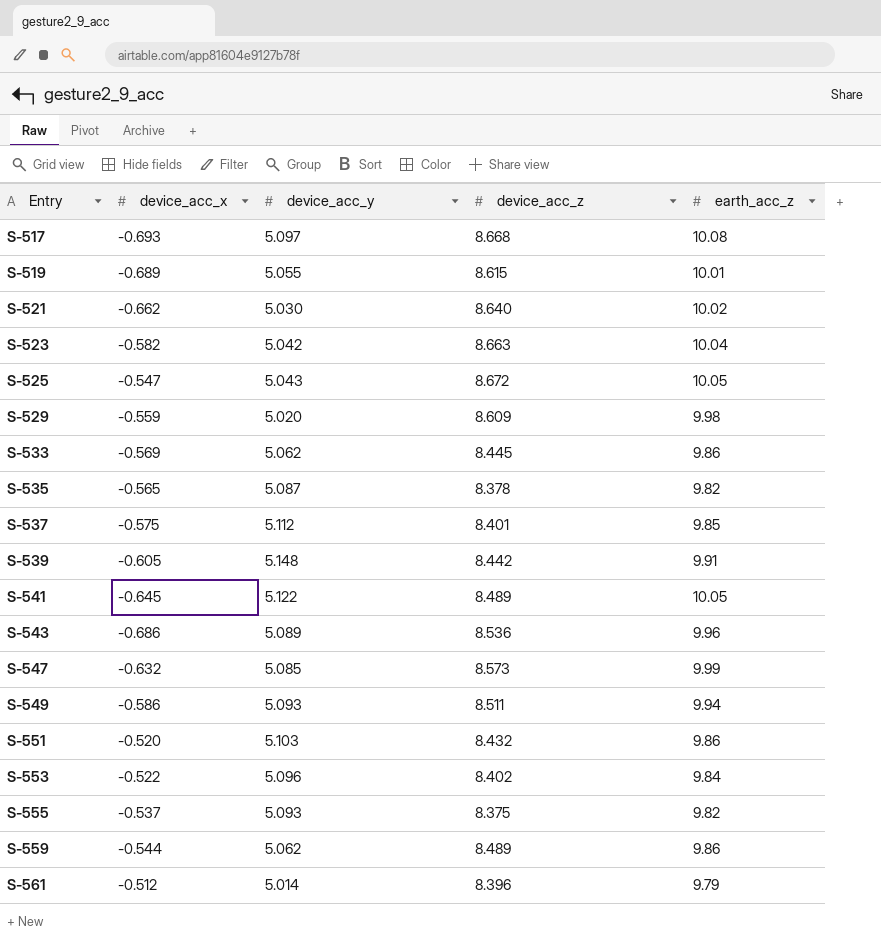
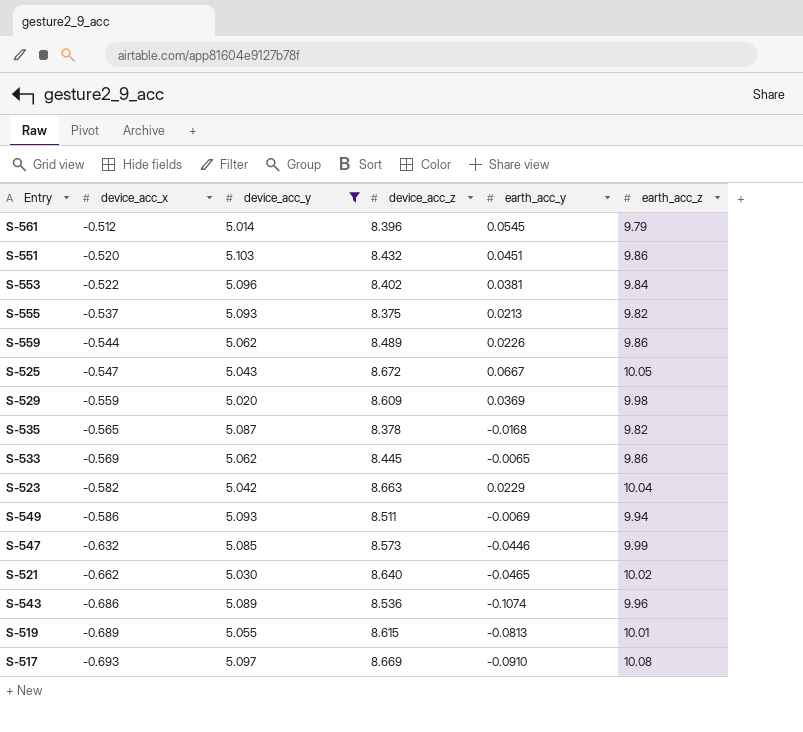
filter: none -> device_acc_y <= 5.103
row order: Entry ascending -> device_acc_x descending
column earth_acc_y | position: none -> 5
S-517 | device_acc_z: 8.668 -> 8.669

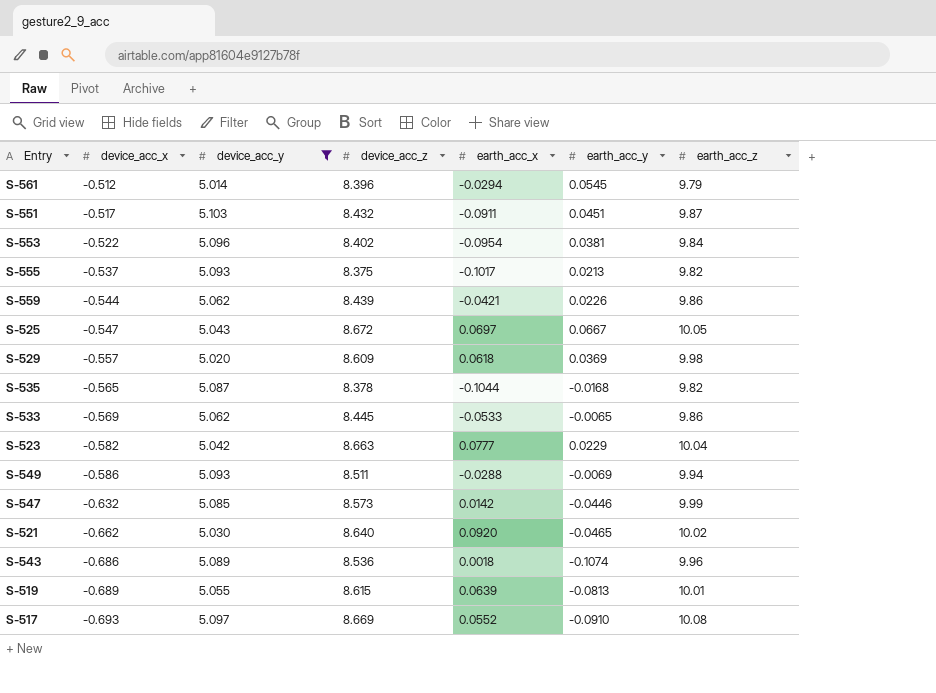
column earth_acc_x | position: none -> 5
S-551 | device_acc_x: -0.520 -> -0.517
S-551 | earth_acc_z: 9.86 -> 9.87
S-559 | device_acc_z: 8.489 -> 8.439
S-529 | device_acc_x: -0.559 -> -0.557

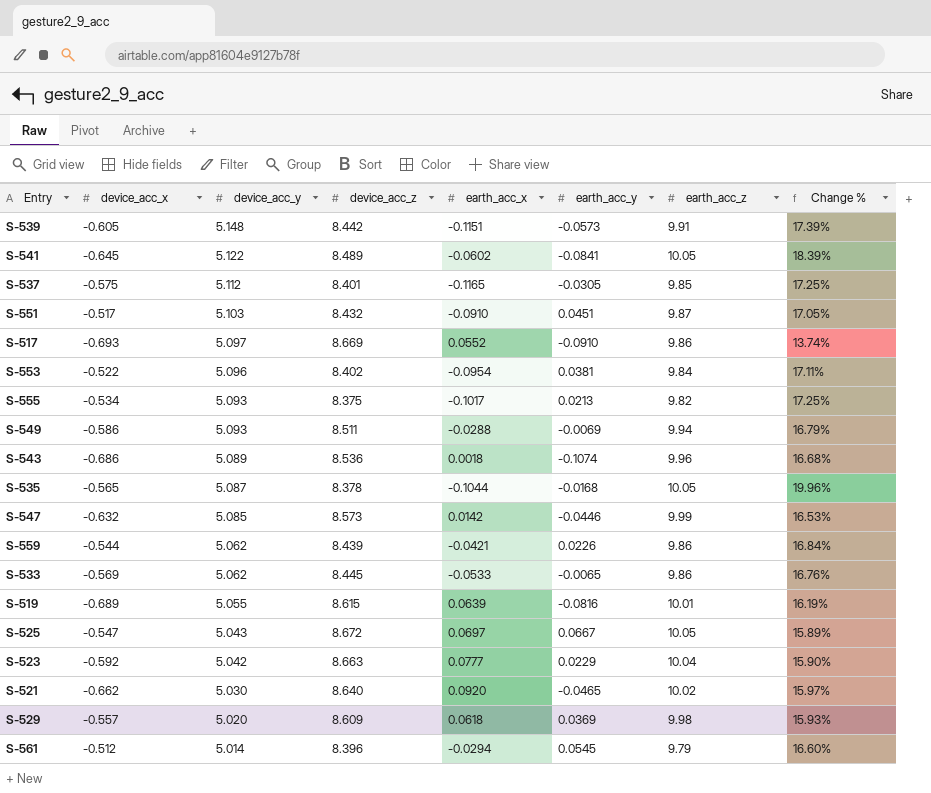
filter: device_acc_y <= 5.103 -> none
row order: device_acc_x descending -> device_acc_y descending
column Change % | formula: none -> ([earth_acc_z] - [device_acc_z]) / [device_acc_z]
S-551 | earth_acc_x: -0.0911 -> -0.0910
S-517 | earth_acc_z: 10.08 -> 9.86
S-555 | device_acc_x: -0.537 -> -0.534
S-535 | earth_acc_z: 9.82 -> 10.05
S-519 | earth_acc_y: -0.0813 -> -0.0816
S-523 | device_acc_x: -0.582 -> -0.592

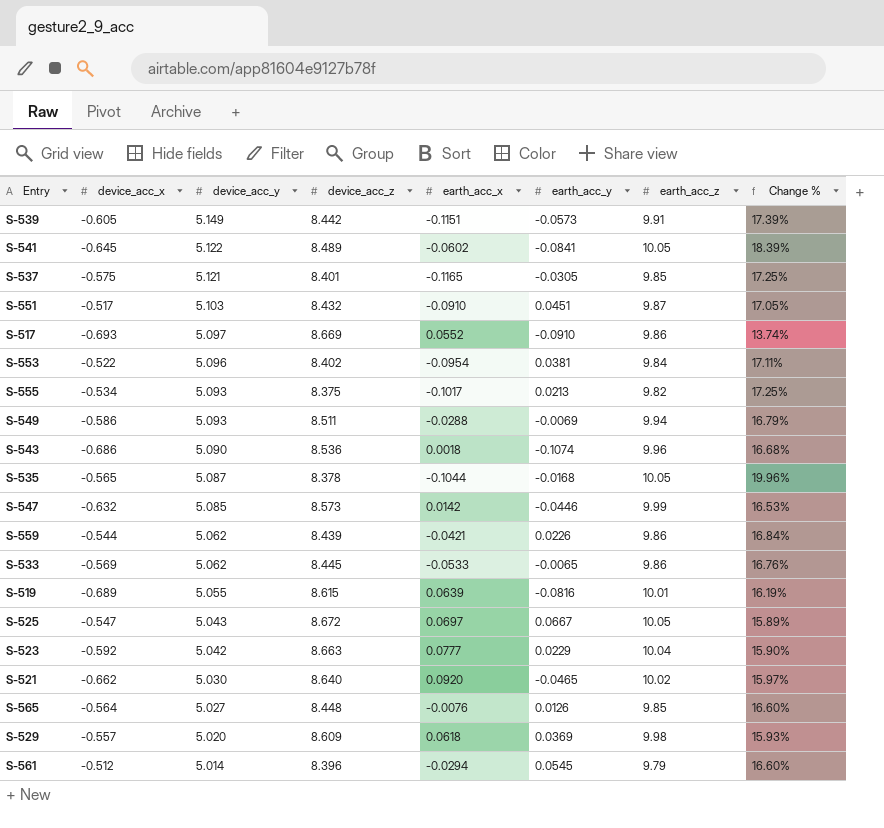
S-539 | device_acc_y: 5.148 -> 5.149
S-537 | device_acc_y: 5.112 -> 5.121
S-543 | device_acc_y: 5.089 -> 5.090
row S-565: none -> -0.564 | 5.027 | 8.448 | -0.0076 | 0.0126 | 9.85 | 16.60%

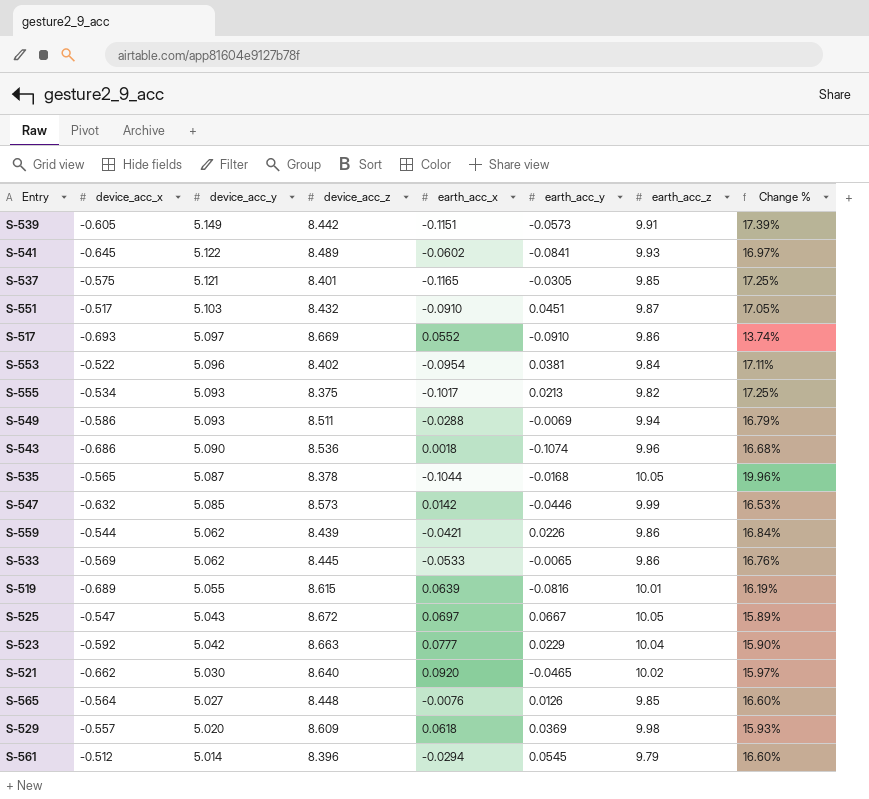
S-541 | earth_acc_z: 10.05 -> 9.93
S-541 | Change %: 18.39% -> 16.97%

